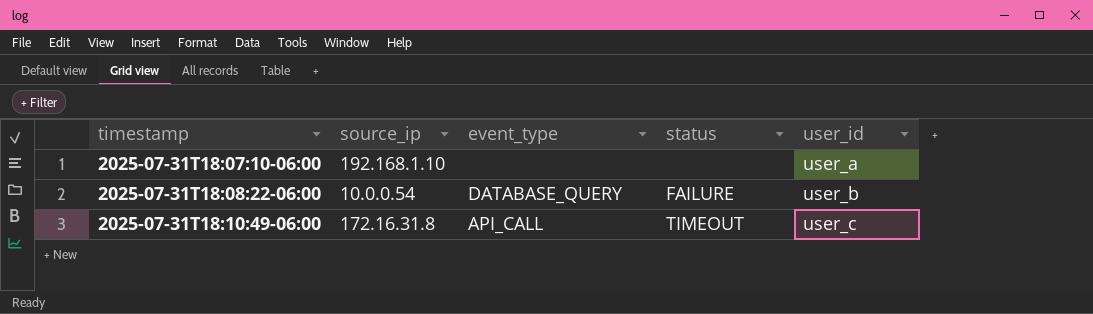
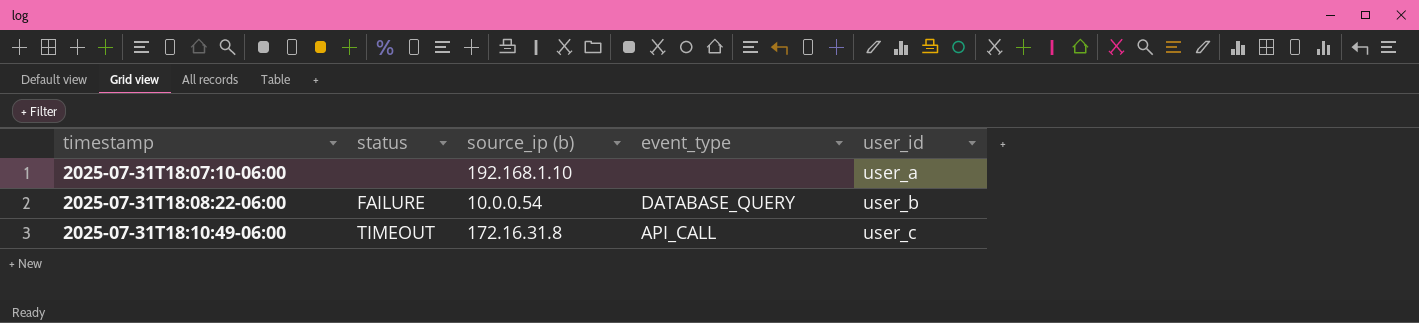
column status | position: 4 -> 2
column name: source_ip -> source_ip (b)

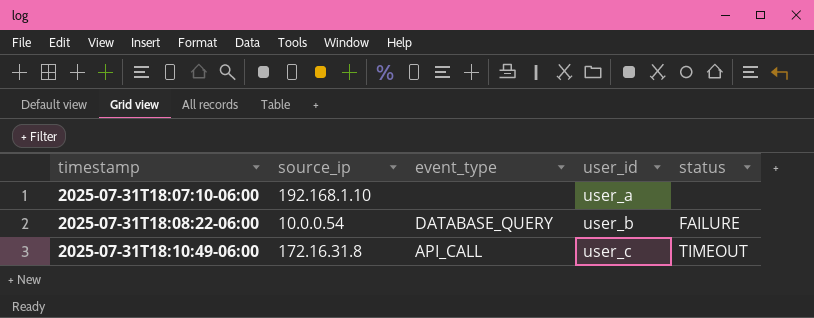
column name: source_ip (b) -> source_ip
column status | position: 2 -> 5

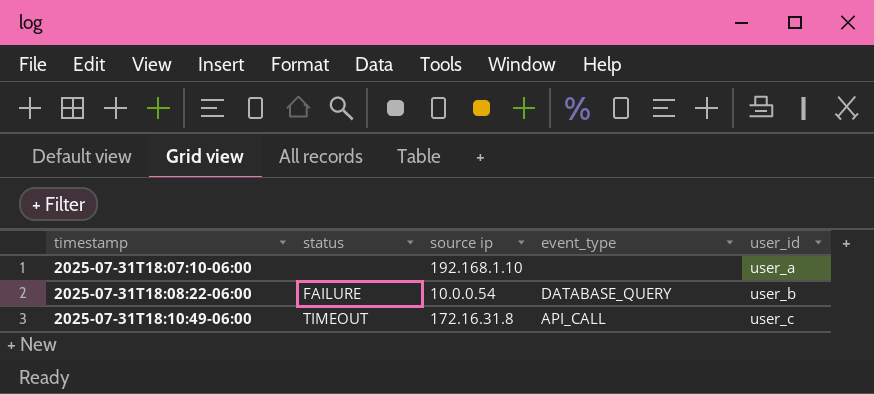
column status | position: 5 -> 2
column name: source_ip -> source ip

